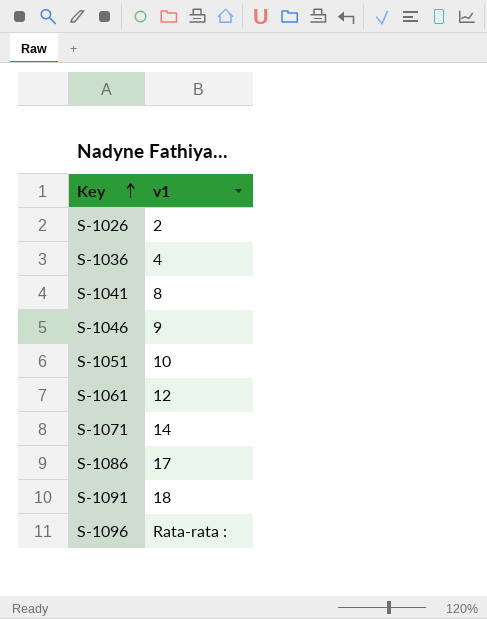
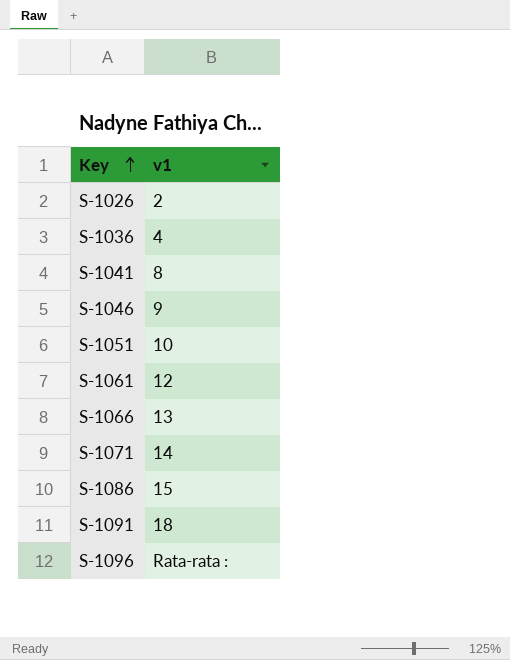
row S-1066: none -> 13
S-1086 | v1: 17 -> 15

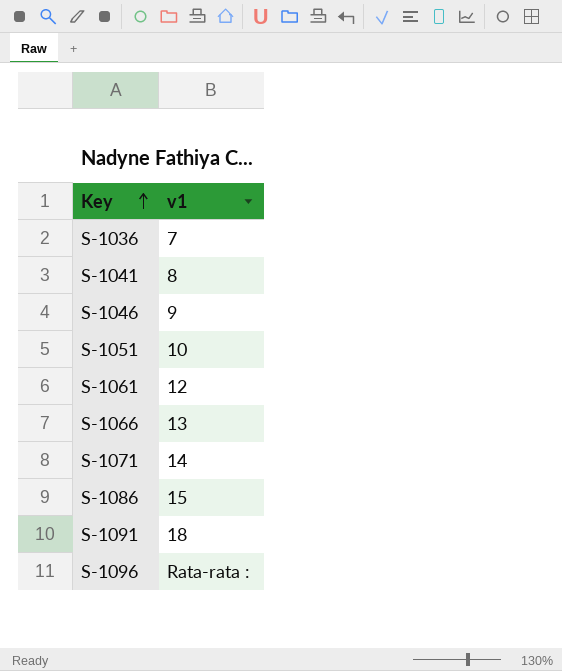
row S-1026: 2 -> none
S-1036 | v1: 4 -> 7

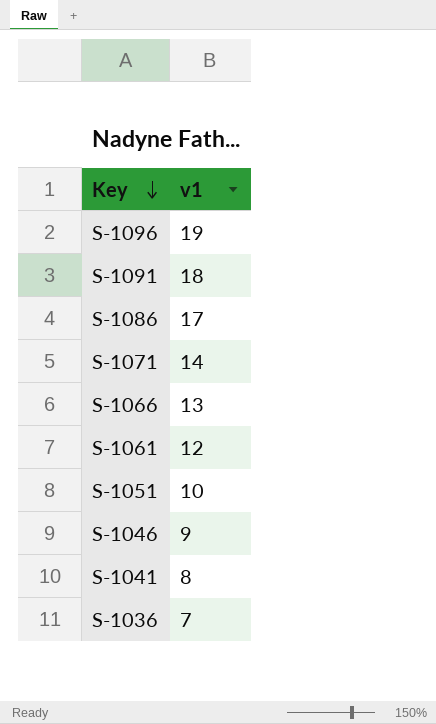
row order: Key ascending -> Key descending
S-1096 | v1: Rata-rata : -> 19
S-1086 | v1: 15 -> 17

